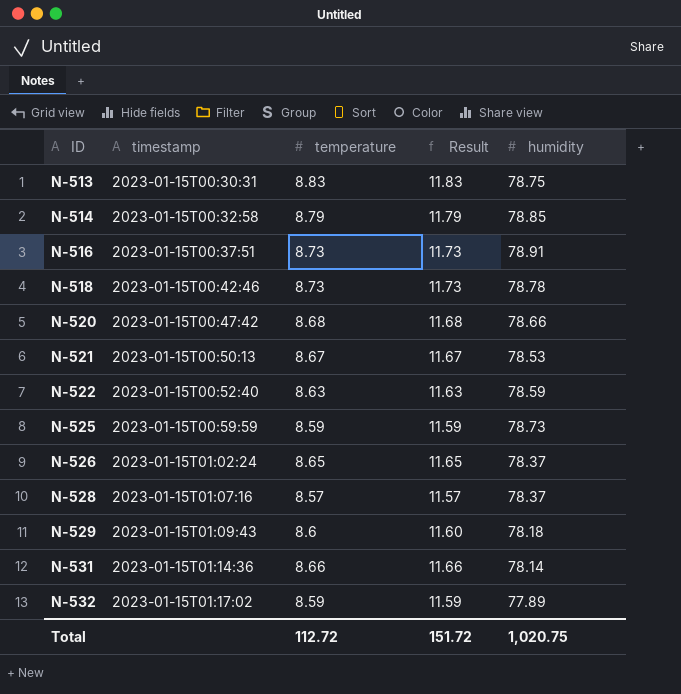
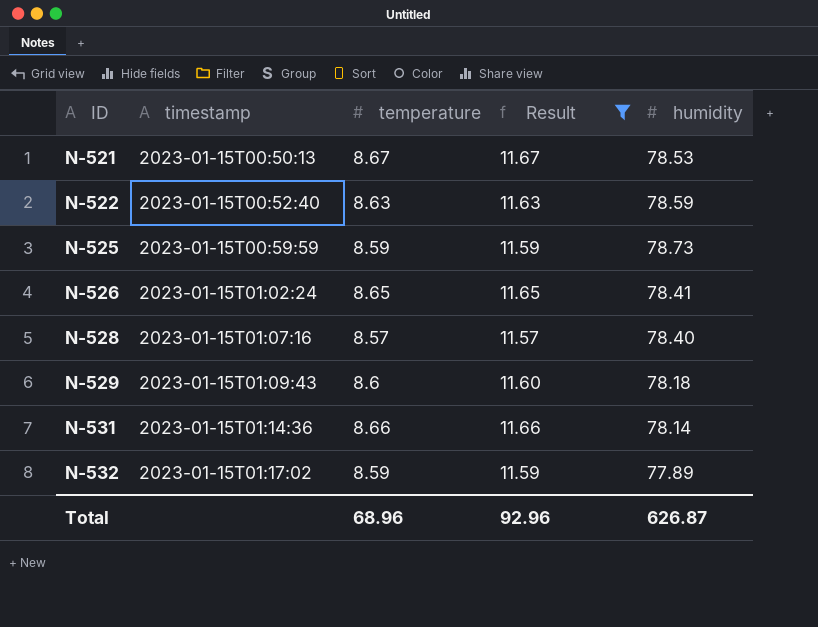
filter: none -> Result <= 11.67
N-526 | humidity: 78.37 -> 78.41
N-528 | humidity: 78.37 -> 78.40
Total | temperature: 112.72 -> 68.96
Total | Result: 151.72 -> 92.96
Total | humidity: 1,020.75 -> 626.87

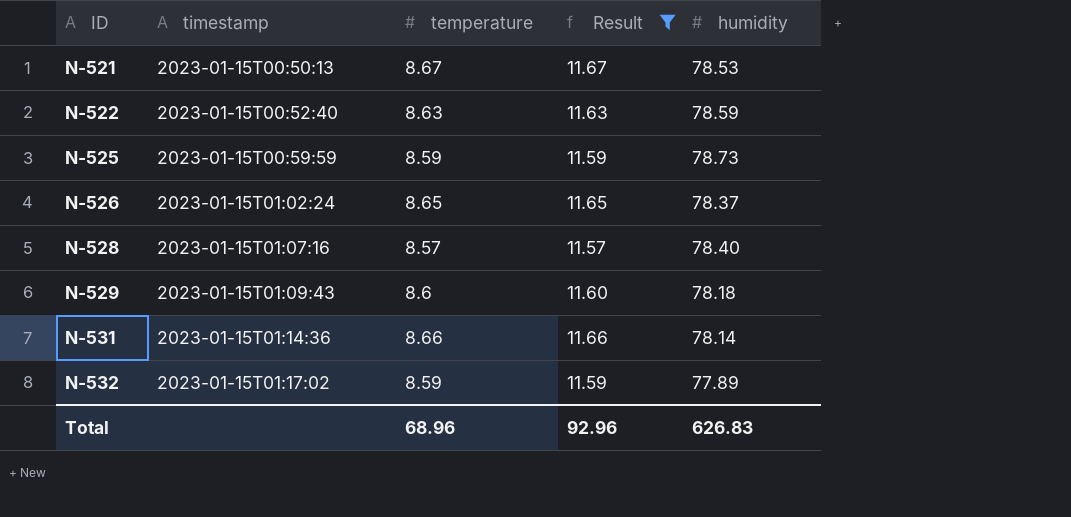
N-526 | humidity: 78.41 -> 78.37
Total | humidity: 626.87 -> 626.83

